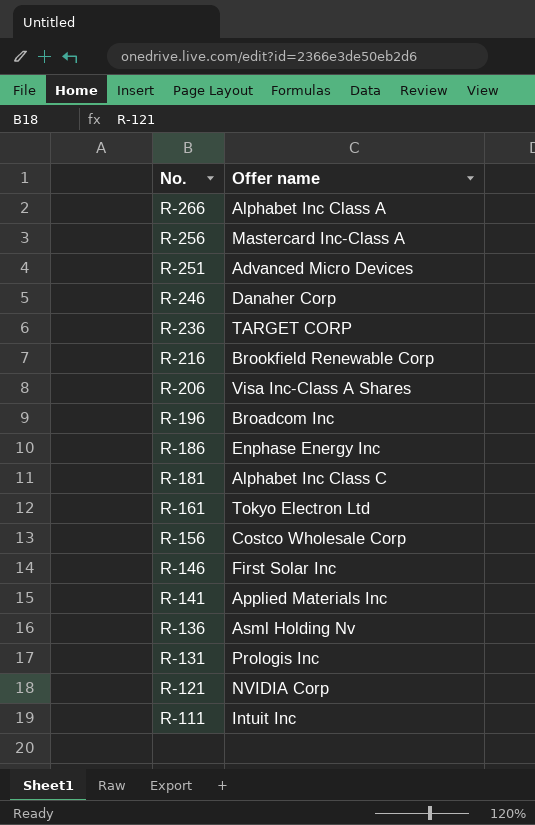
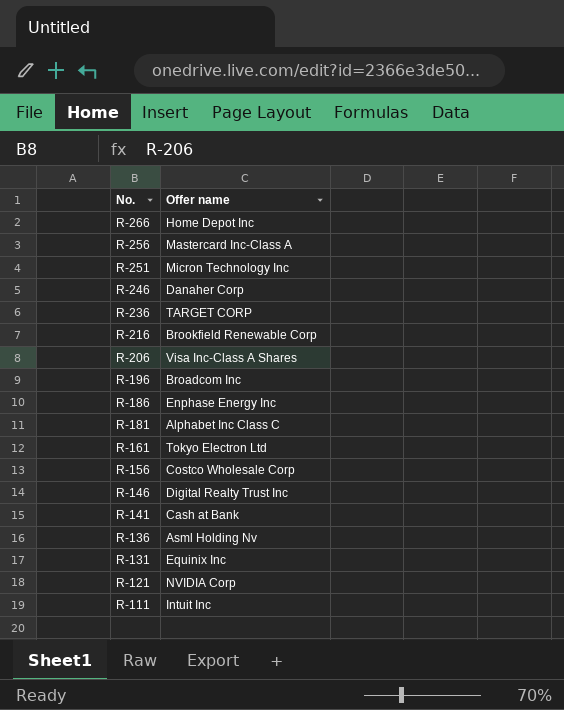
R-266 | Offer name: Alphabet Inc Class A -> Home Depot Inc
R-251 | Offer name: Advanced Micro Devices -> Micron Technology Inc
R-146 | Offer name: First Solar Inc -> Digital Realty Trust Inc
R-141 | Offer name: Applied Materials Inc -> Cash at Bank
R-131 | Offer name: Prologis Inc -> Equinix Inc

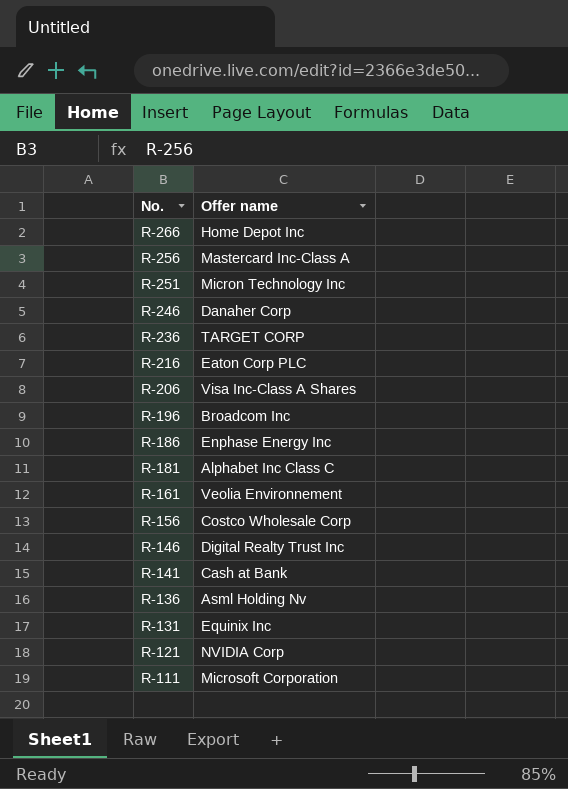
R-216 | Offer name: Brookfield Renewable Corp -> Eaton Corp PLC
R-161 | Offer name: Tokyo Electron Ltd -> Veolia Environnement
R-111 | Offer name: Intuit Inc -> Microsoft Corporation

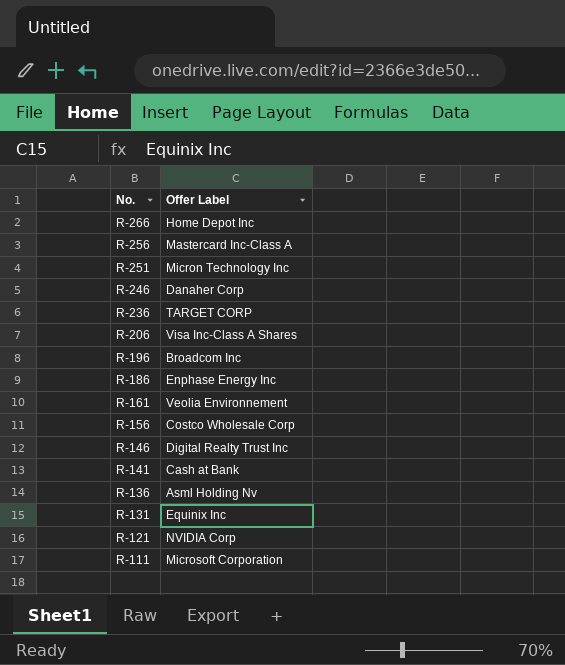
column name: Offer name -> Offer Label
row R-216: Eaton Corp PLC -> none
row R-181: Alphabet Inc Class C -> none

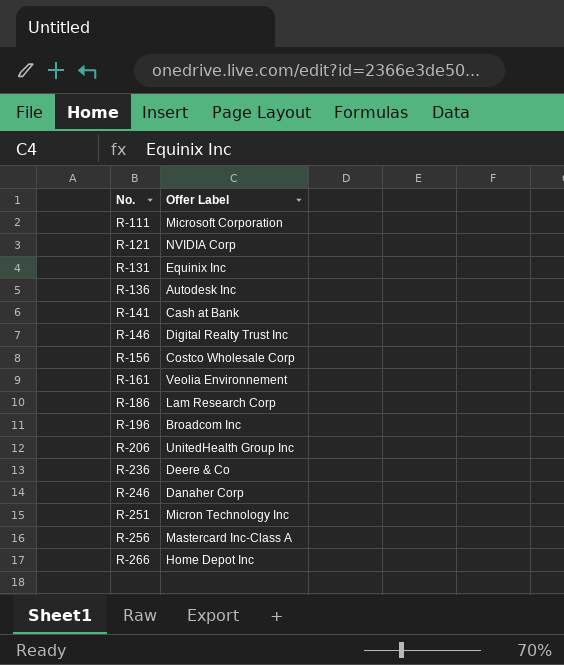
row order: No. descending -> No. ascending
R-136 | Offer Label: Asml Holding Nv -> Autodesk Inc
R-186 | Offer Label: Enphase Energy Inc -> Lam Research Corp
R-206 | Offer Label: Visa Inc-Class A Shares -> UnitedHealth Group Inc
R-236 | Offer Label: TARGET CORP -> Deere & Co

